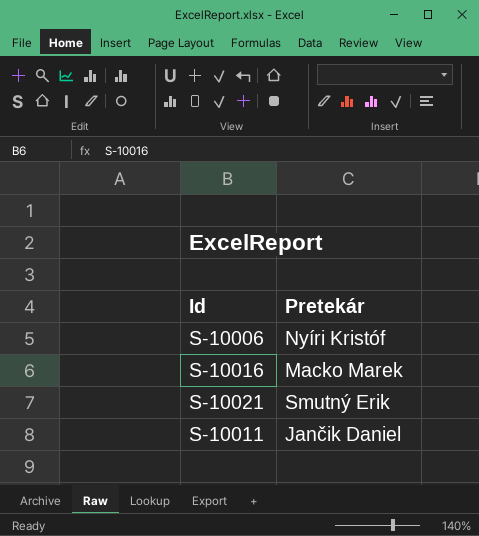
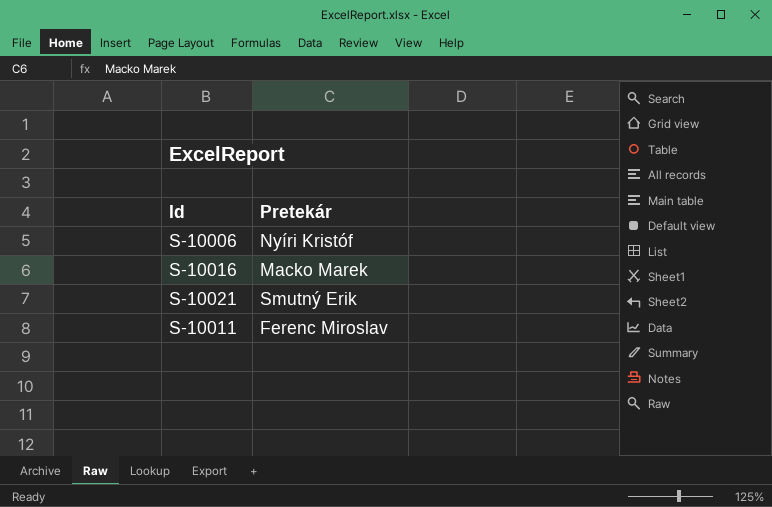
S-10011 | Pretekár: Jančik Daniel -> Ferenc Miroslav

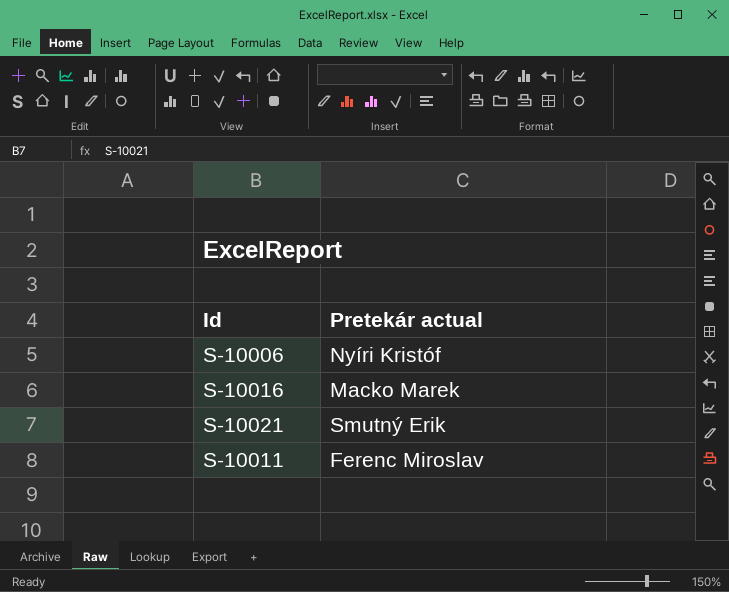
column name: Pretekár -> Pretekár actual

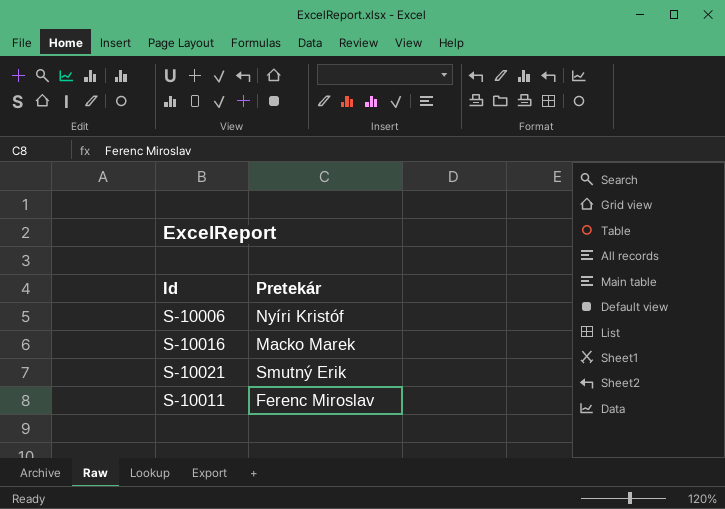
column name: Pretekár actual -> Pretekár

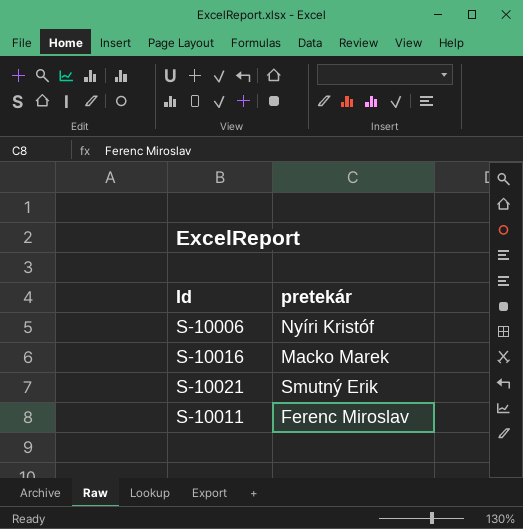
column name: Pretekár -> pretekár

